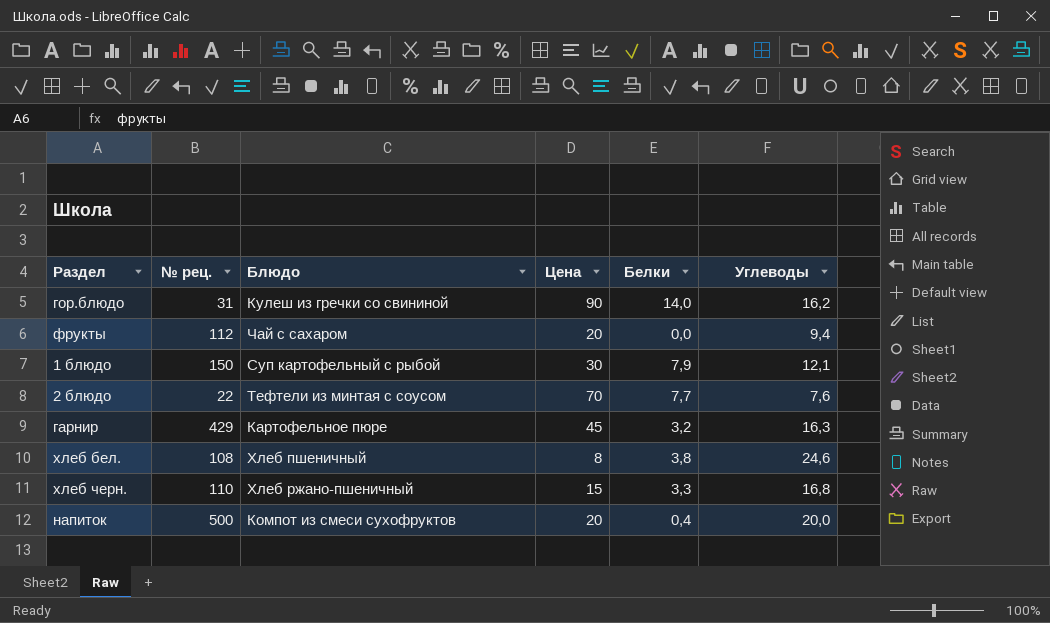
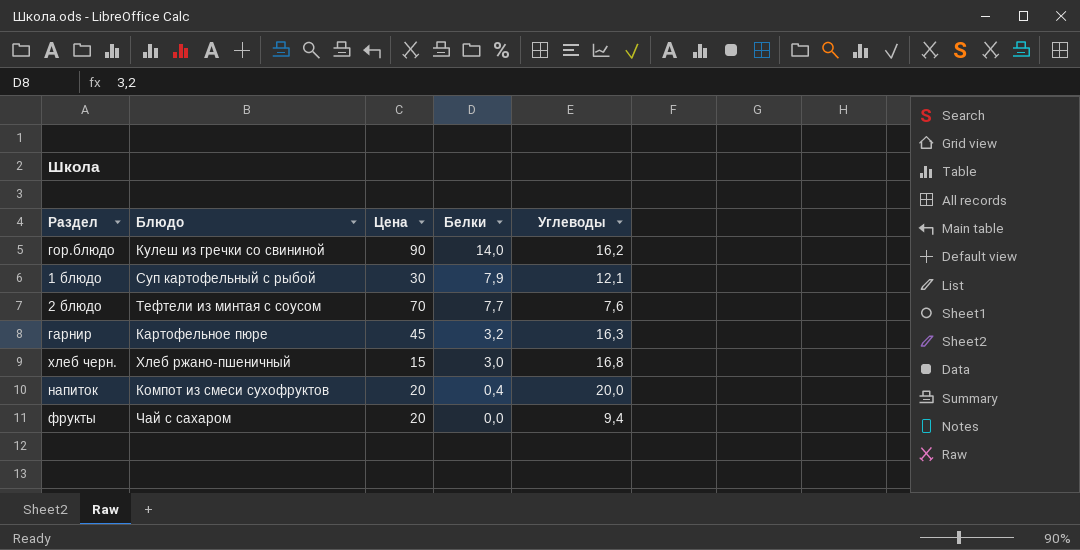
row order: none -> Белки descending
column № рец. | position: 2 -> none
row хлеб бел.: 108 | Хлеб пшеничный | 8 | 3,8 | 24,6 -> none
хлеб черн. | Белки: 3,3 -> 3,0

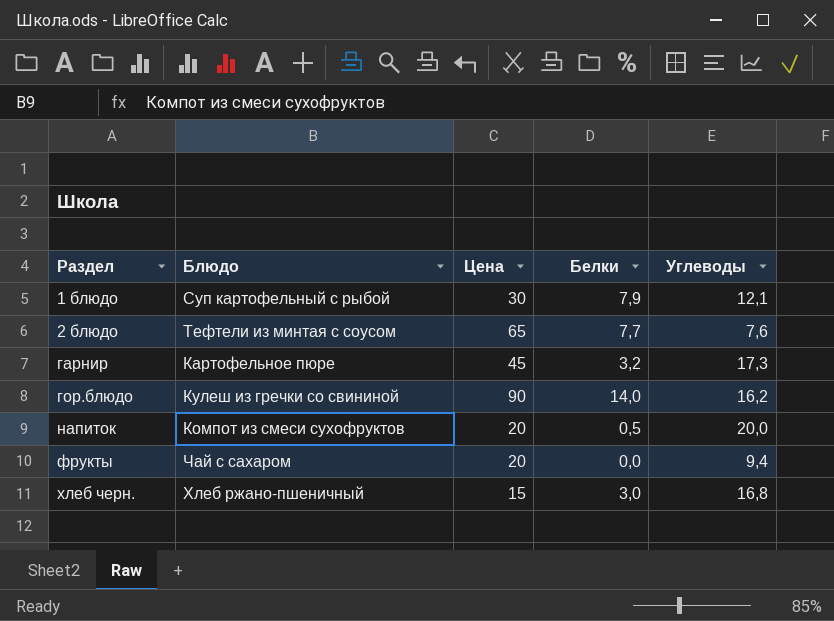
row order: Белки descending -> Раздел ascending
2 блюдо | Цена: 70 -> 65
гарнир | Углеводы: 16,3 -> 17,3
напиток | Белки: 0,4 -> 0,5

